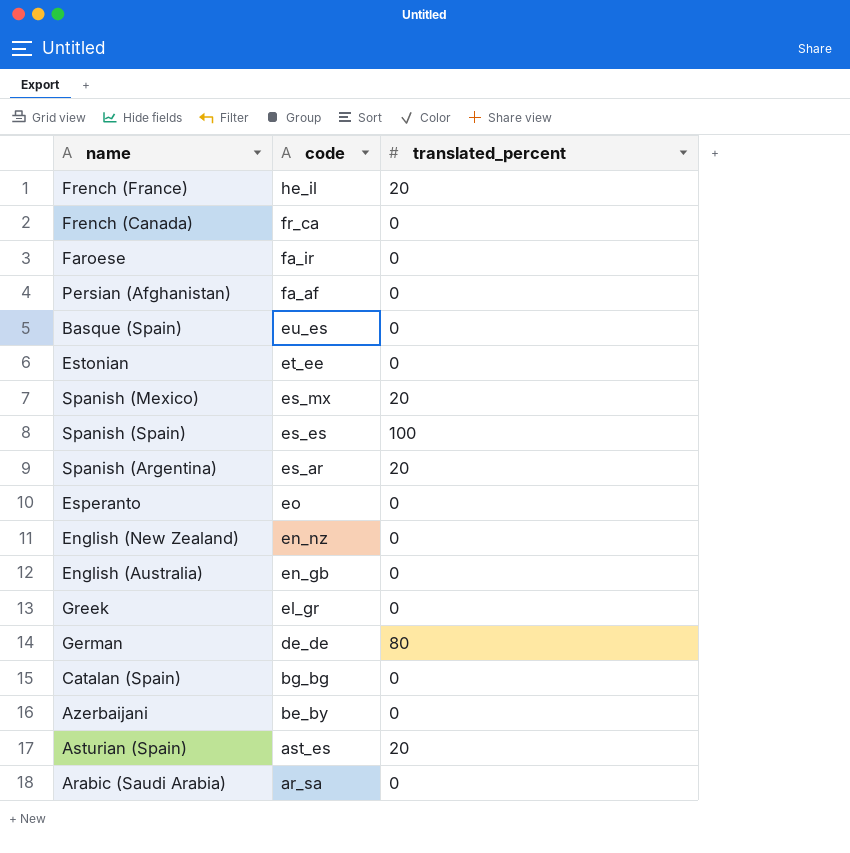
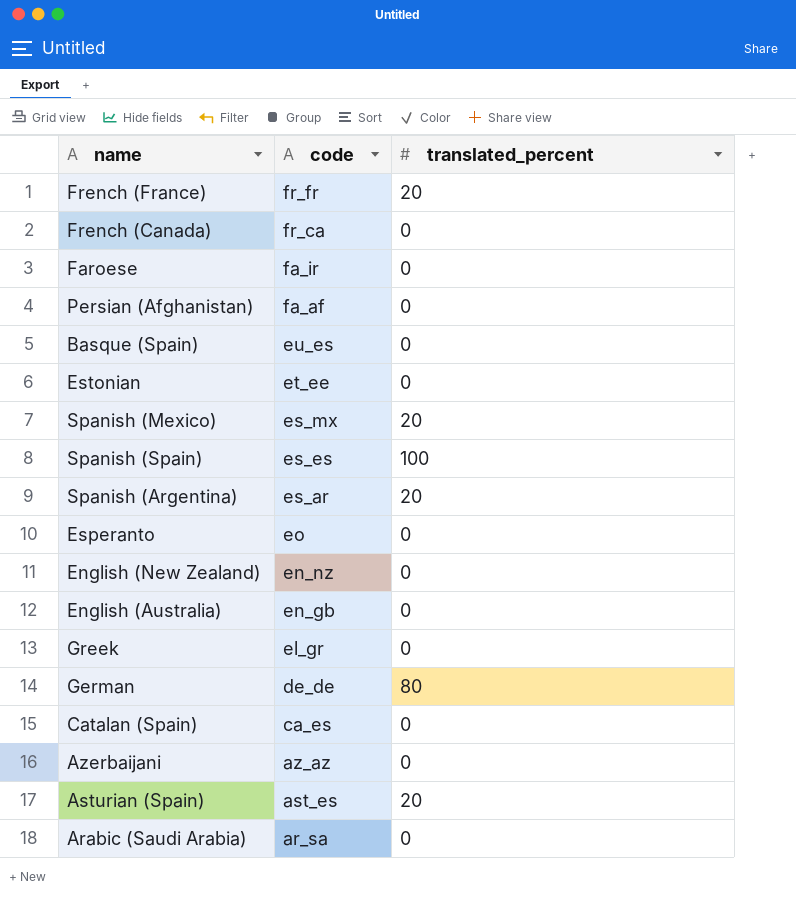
French (France) | code: he_il -> fr_fr
Catalan (Spain) | code: bg_bg -> ca_es
Azerbaijani | code: be_by -> az_az

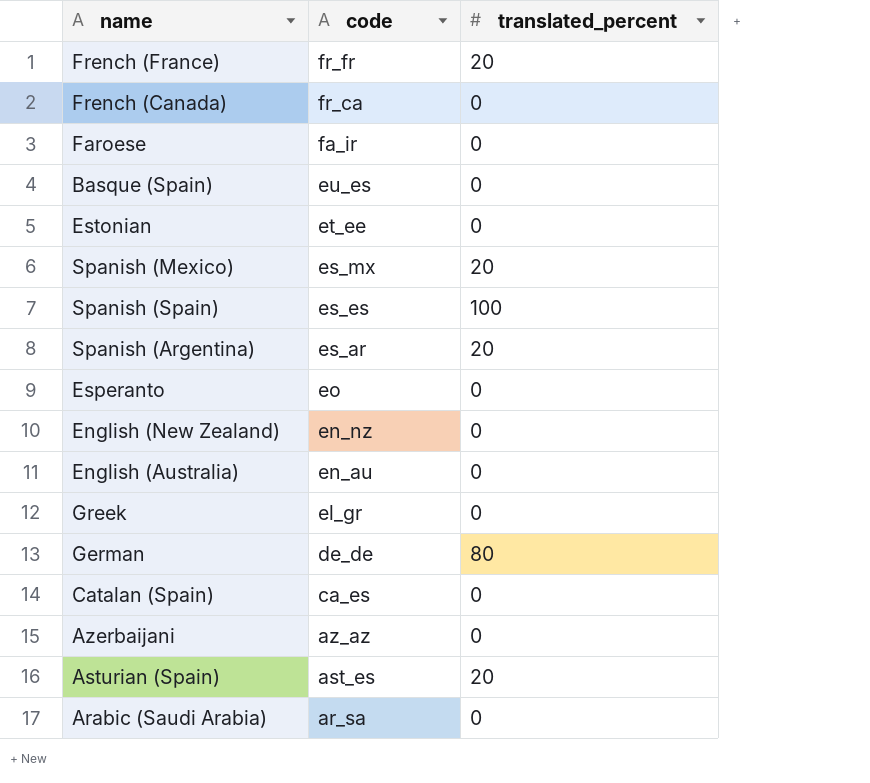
row Persian (Afghanistan): fa_af | 0 -> none
English (Australia) | code: en_gb -> en_au

